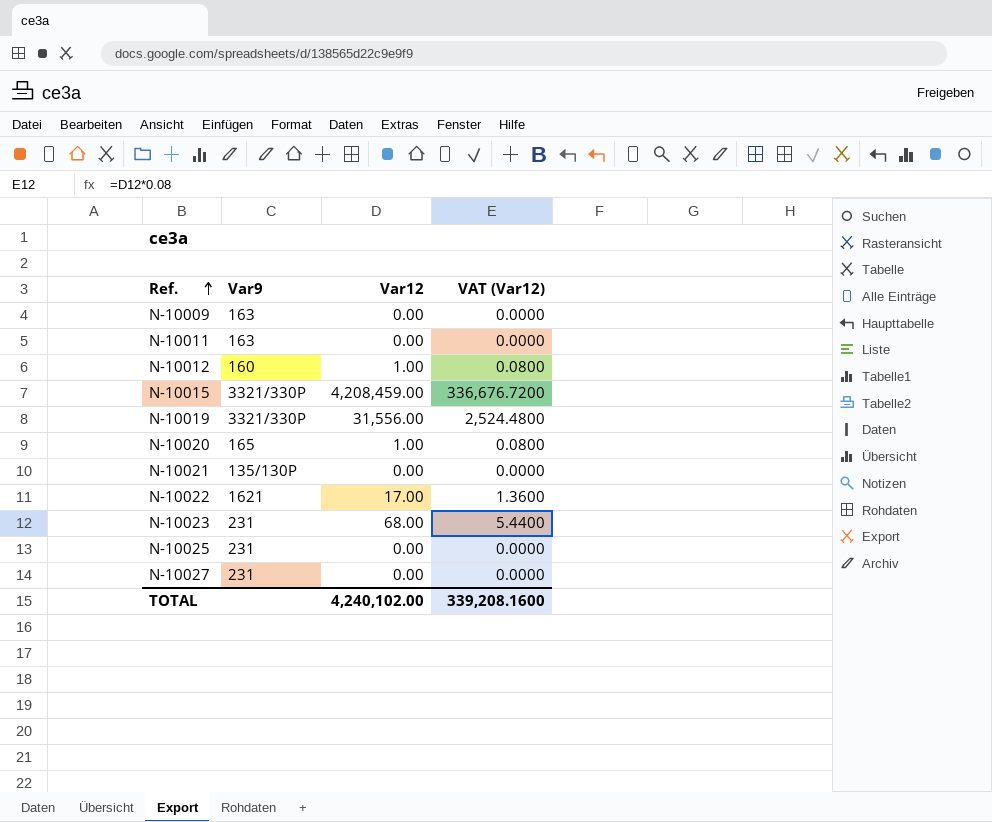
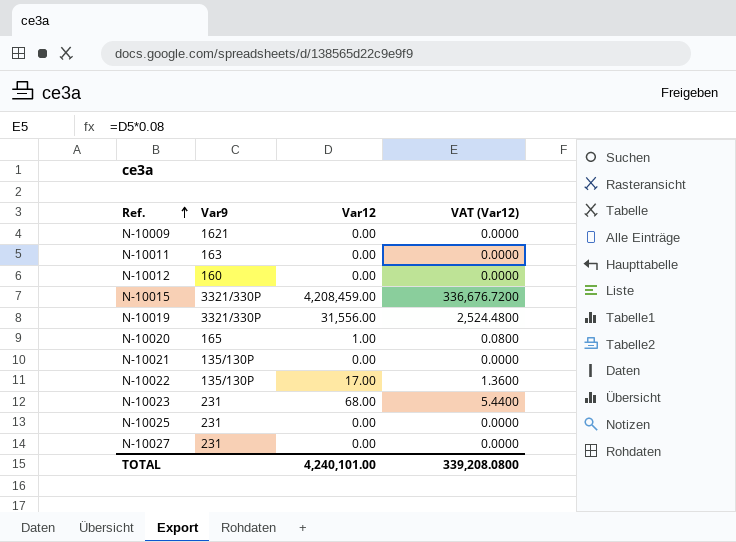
N-10009 | Var9: 163 -> 1621
N-10012 | Var12: 1.00 -> 0.00
N-10012 | VAT (Var12): 0.0800 -> 0.0000
N-10022 | Var9: 1621 -> 135/130P
TOTAL | Var12: 4,240,102.00 -> 4,240,101.00
TOTAL | VAT (Var12): 339,208.1600 -> 339,208.0800

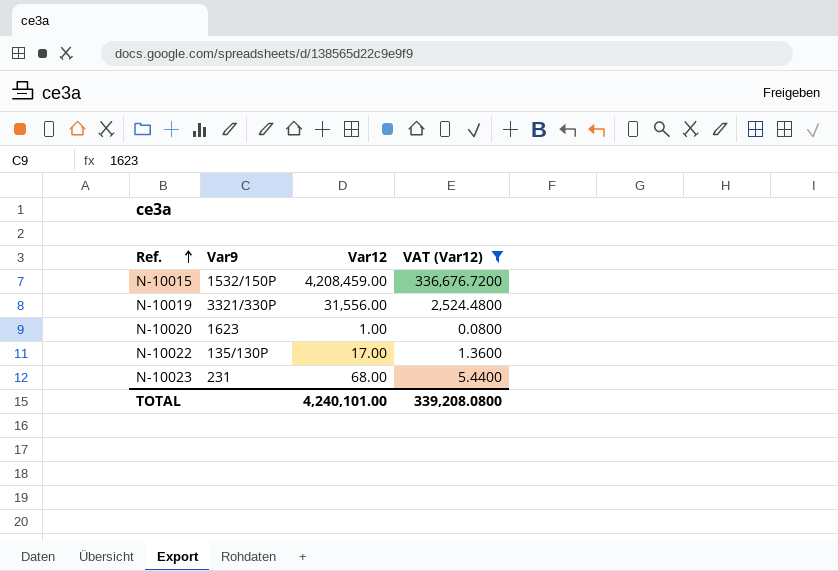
filter: none -> VAT (Var12) != 0.0000
N-10015 | Var9: 3321/330P -> 1532/150P
N-10020 | Var9: 165 -> 1623

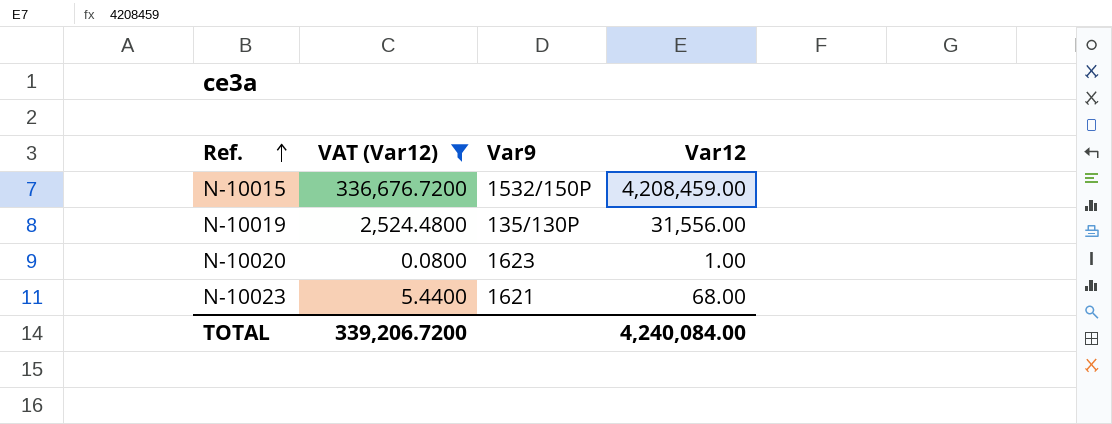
column VAT (Var12) | position: 4 -> 2
row N-10022: 135/130P | 17.00 | 1.3600 -> none
N-10019 | Var9: 3321/330P -> 135/130P
N-10023 | Var9: 231 -> 1621
TOTAL | VAT (Var12): 339,208.0800 -> 339,206.7200
TOTAL | Var12: 4,240,101.00 -> 4,240,084.00

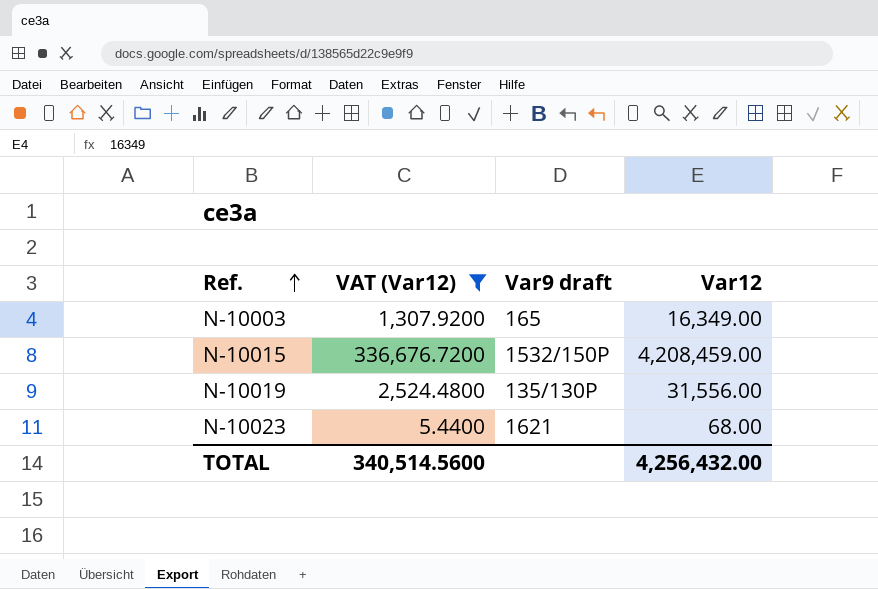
column name: Var9 -> Var9 draft
row N-10020: 0.0800 | 1623 | 1.00 -> none
row N-10003: none -> 1,307.9200 | 165 | 16,349.00
TOTAL | VAT (Var12): 339,206.7200 -> 340,514.5600
TOTAL | Var12: 4,240,084.00 -> 4,256,432.00

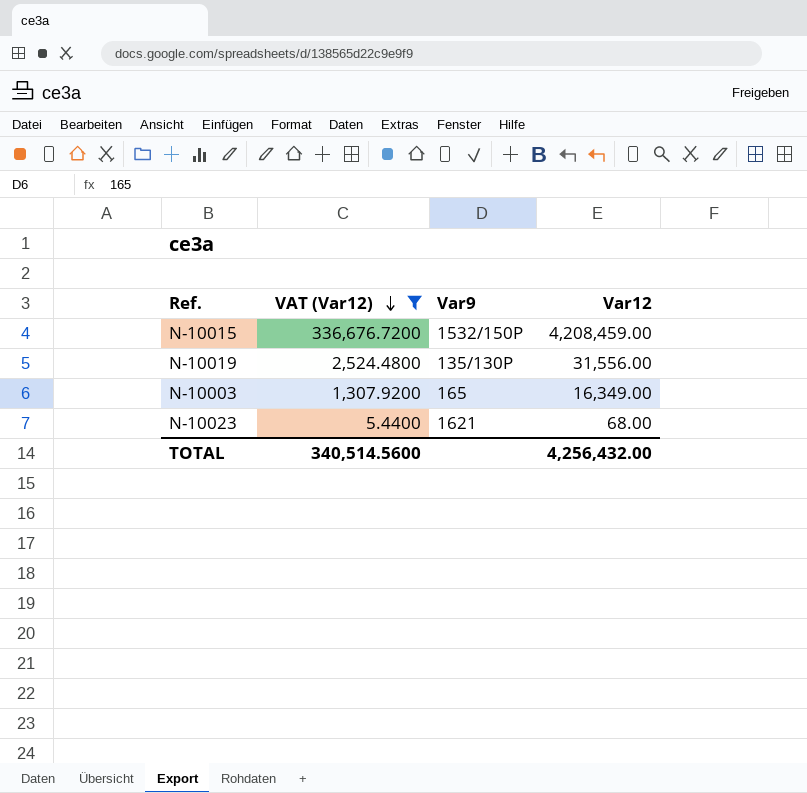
row order: Ref. ascending -> VAT (Var12) descending
column name: Var9 draft -> Var9

